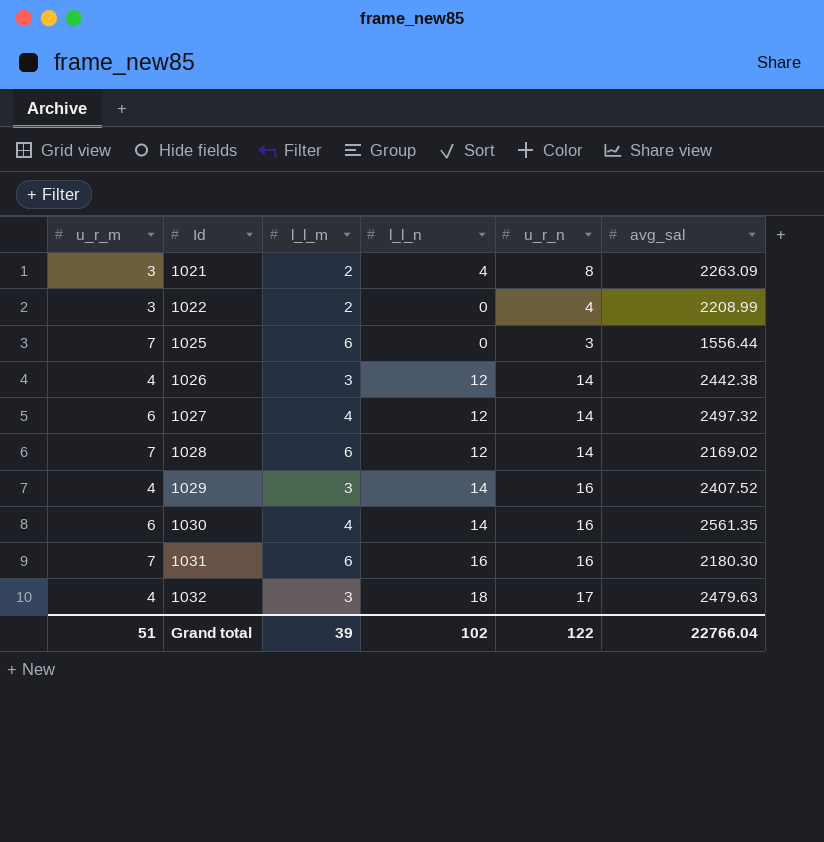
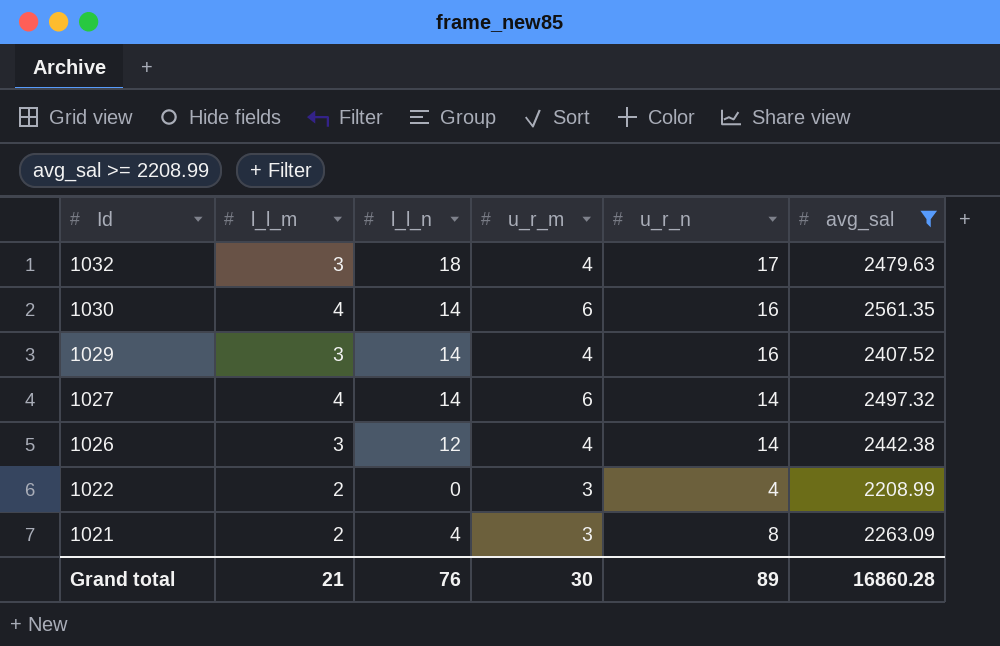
filter: none -> avg_sal >= 2208.99
row order: Id ascending -> Id descending
column u_r_m | position: 1 -> 4
1027 | l_l_n: 12 -> 14
Grand total | l_l_m: 39 -> 21
Grand total | l_l_n: 102 -> 76
Grand total | u_r_m: 51 -> 30
Grand total | u_r_n: 122 -> 89
Grand total | avg_sal: 22766.04 -> 16860.28

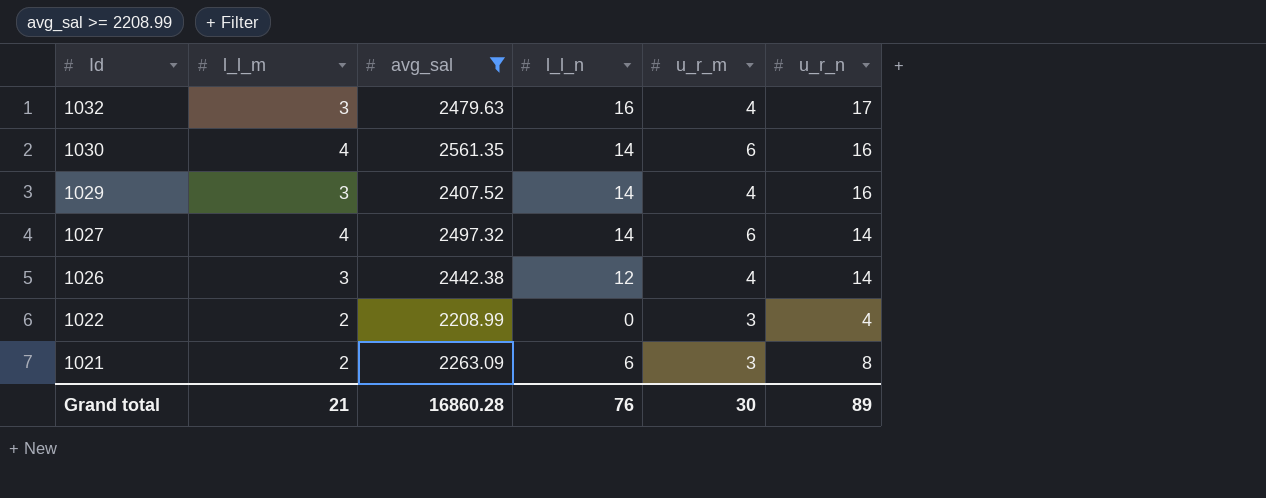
column avg_sal | position: 6 -> 3
1032 | l_l_n: 18 -> 16
1021 | l_l_n: 4 -> 6

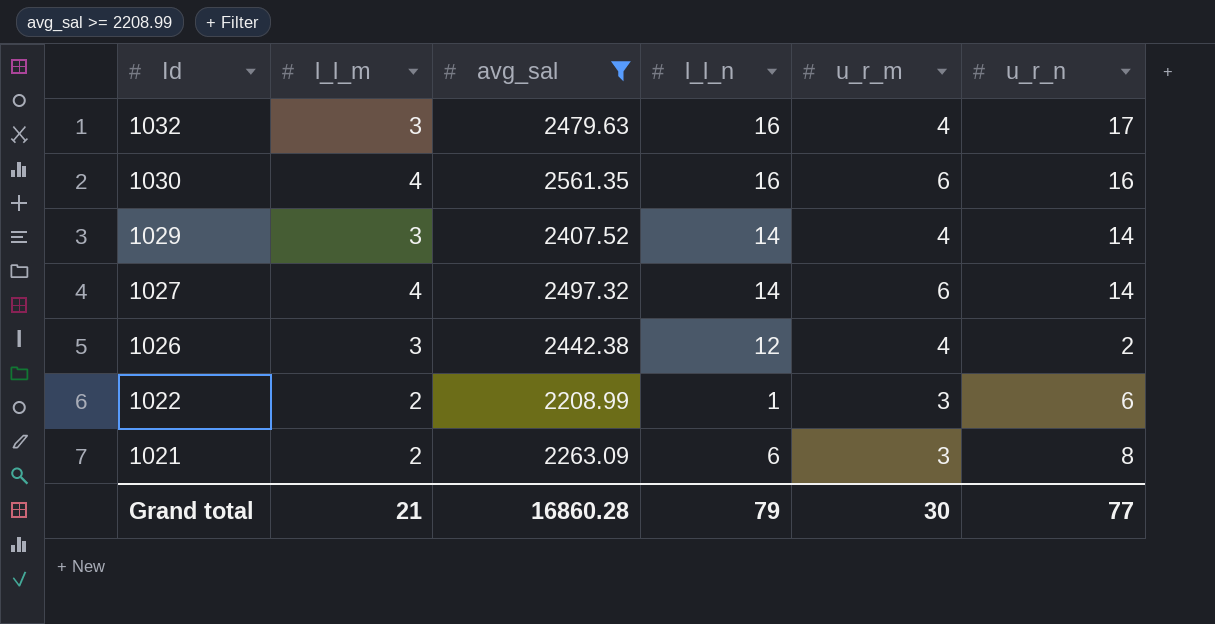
1030 | l_l_n: 14 -> 16
1029 | u_r_n: 16 -> 14
1026 | u_r_n: 14 -> 2
1022 | l_l_n: 0 -> 1
1022 | u_r_n: 4 -> 6
Grand total | l_l_n: 76 -> 79
Grand total | u_r_n: 89 -> 77

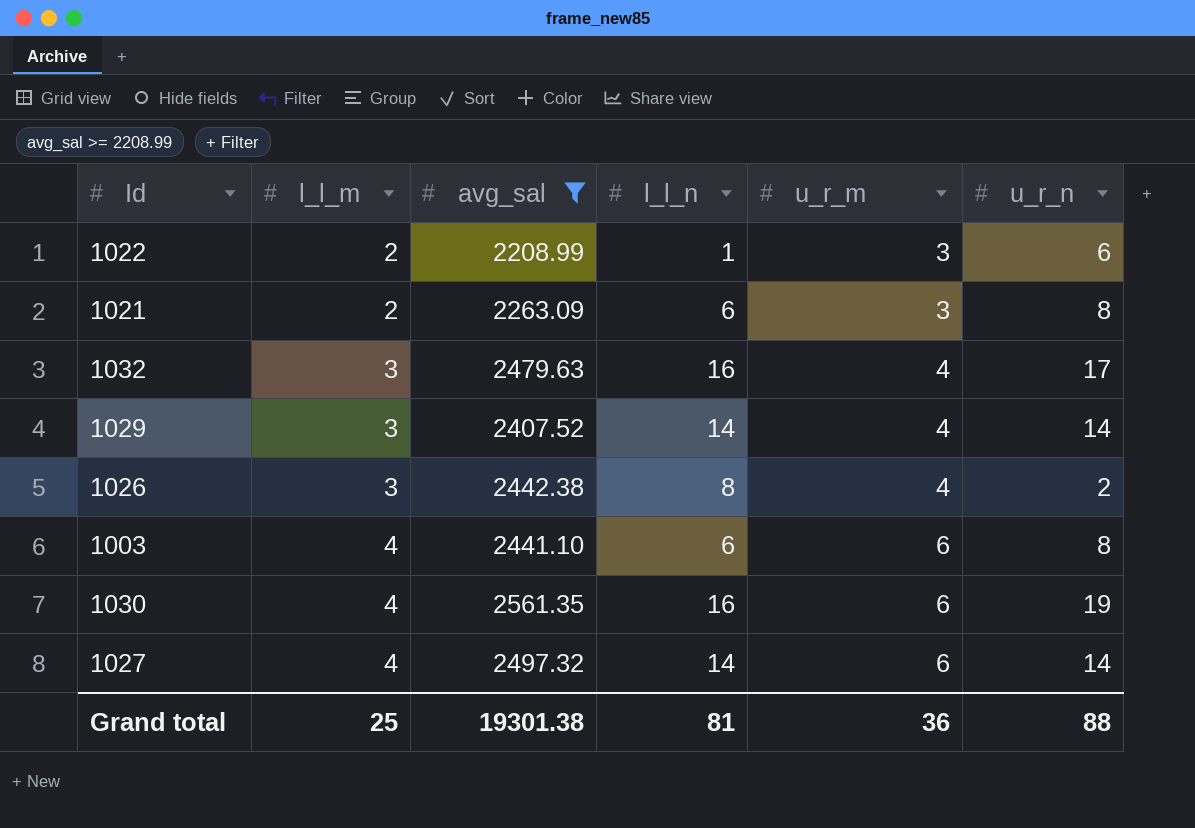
row order: Id descending -> l_l_m ascending
1026 | l_l_n: 12 -> 8
row 1003: none -> 4 | 2441.10 | 6 | 6 | 8
1030 | u_r_n: 16 -> 19
Grand total | l_l_m: 21 -> 25
Grand total | avg_sal: 16860.28 -> 19301.38
Grand total | l_l_n: 79 -> 81
Grand total | u_r_m: 30 -> 36
Grand total | u_r_n: 77 -> 88

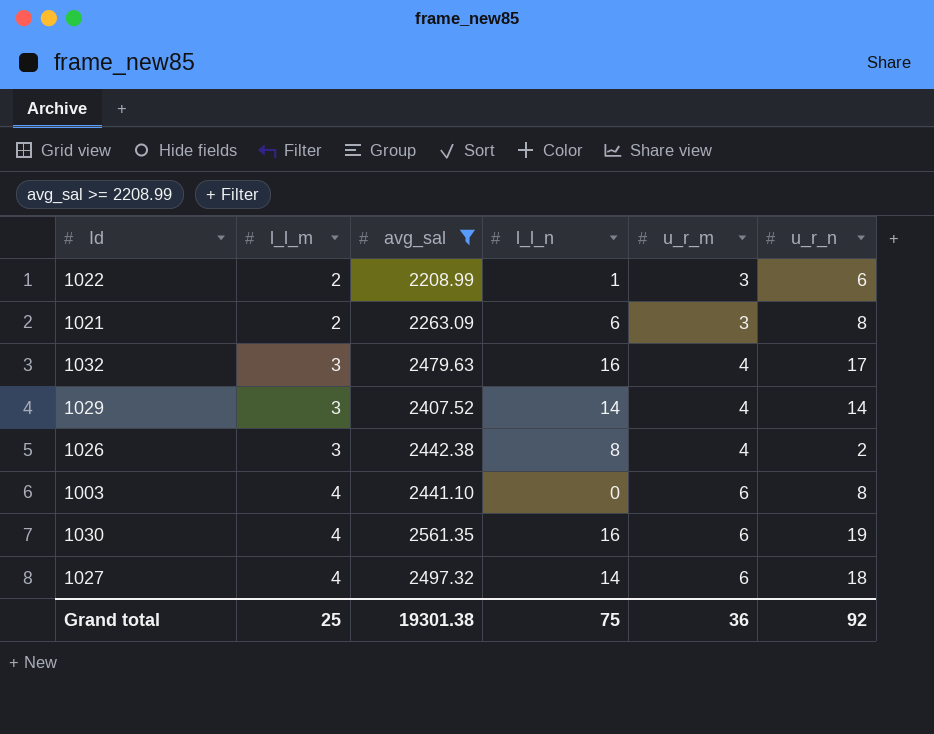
1003 | l_l_n: 6 -> 0
1027 | u_r_n: 14 -> 18
Grand total | l_l_n: 81 -> 75
Grand total | u_r_n: 88 -> 92

